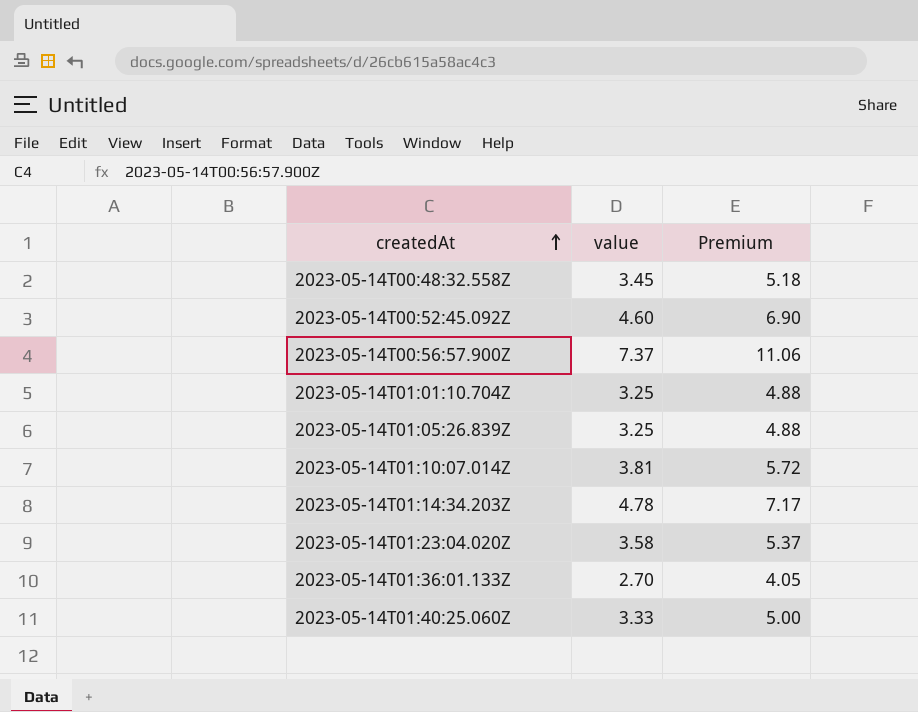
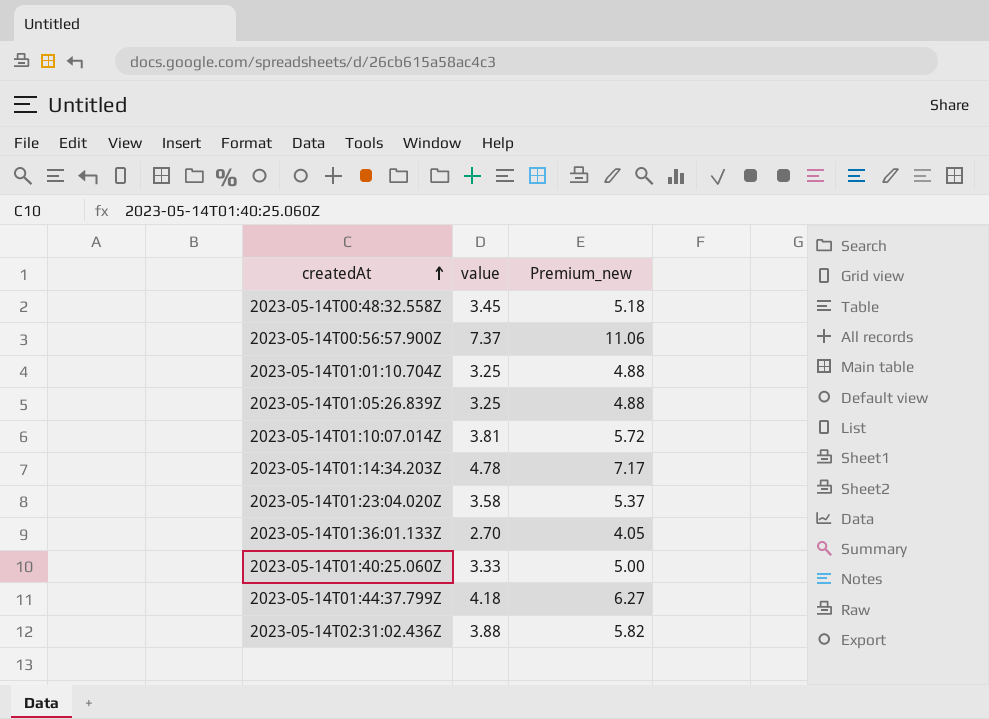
column name: Premium -> Premium_new
row 2023-05-14T00:52:45.092Z: 4.60 | 6.90 -> none
row 2023-05-14T01:44:37.799Z: none -> 4.18 | 6.27
row 2023-05-14T02:31:02.436Z: none -> 3.88 | 5.82

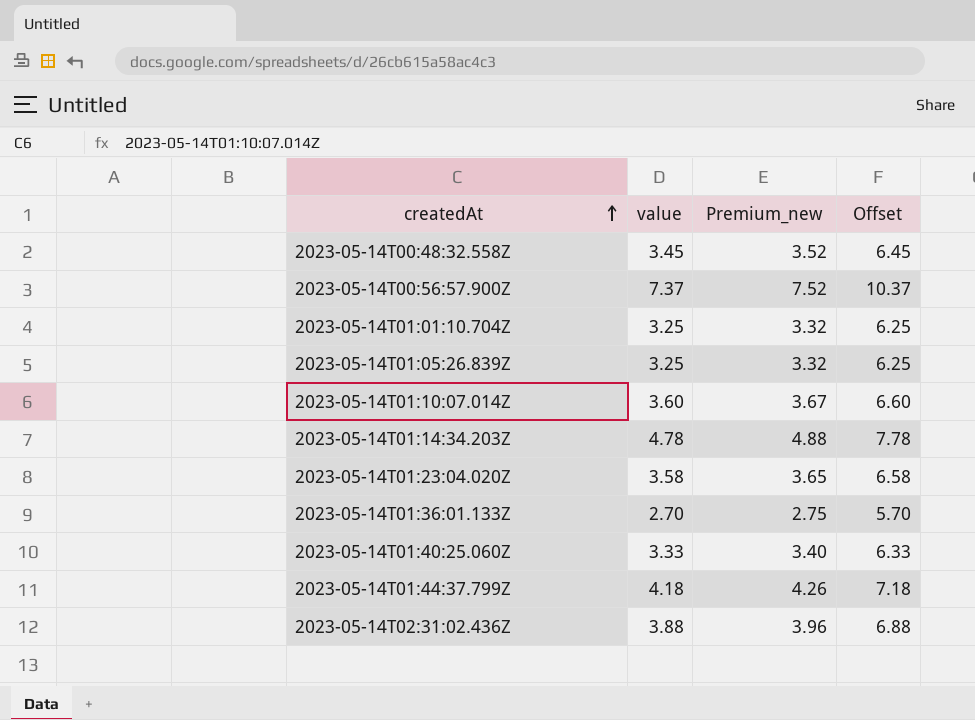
column Premium_new | formula: [value] * 1.5 -> [value] * 1.02
column Offset | formula: none -> [value] + 3
2023-05-14T01:10:07.014Z | value: 3.81 -> 3.60

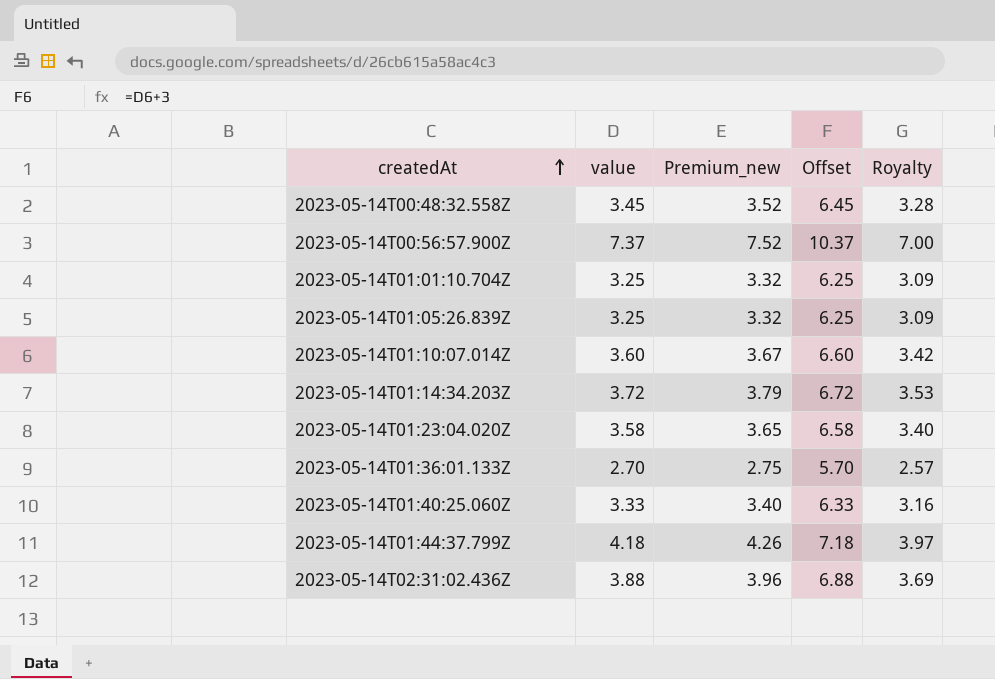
column Royalty | formula: none -> [value] * 0.95
2023-05-14T01:14:34.203Z | value: 4.78 -> 3.72
2023-05-14T01:14:34.203Z | Premium_new: 4.88 -> 3.79
2023-05-14T01:14:34.203Z | Offset: 7.78 -> 6.72

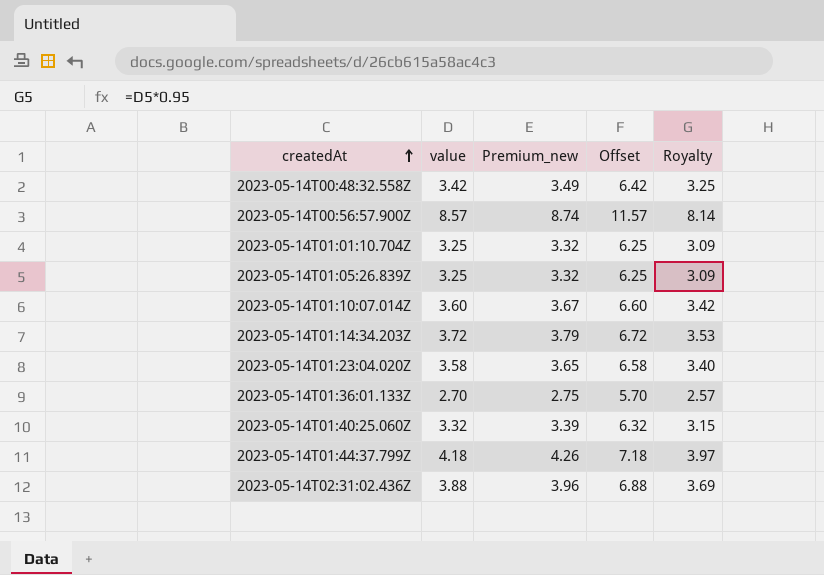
2023-05-14T00:48:32.558Z | value: 3.45 -> 3.42
2023-05-14T00:48:32.558Z | Premium_new: 3.52 -> 3.49
2023-05-14T00:48:32.558Z | Offset: 6.45 -> 6.42
2023-05-14T00:48:32.558Z | Royalty: 3.28 -> 3.25
2023-05-14T00:56:57.900Z | value: 7.37 -> 8.57
2023-05-14T00:56:57.900Z | Premium_new: 7.52 -> 8.74
2023-05-14T00:56:57.900Z | Offset: 10.37 -> 11.57
2023-05-14T00:56:57.900Z | Royalty: 7.00 -> 8.14
2023-05-14T01:40:25.060Z | value: 3.33 -> 3.32
2023-05-14T01:40:25.060Z | Premium_new: 3.40 -> 3.39
2023-05-14T01:40:25.060Z | Offset: 6.33 -> 6.32
2023-05-14T01:40:25.060Z | Royalty: 3.16 -> 3.15

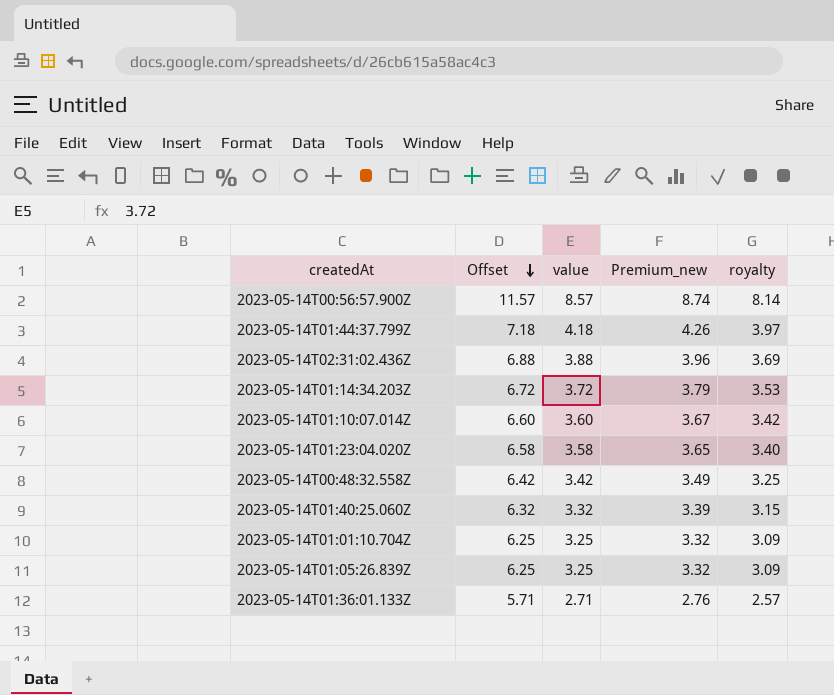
row order: createdAt ascending -> Offset descending
column Offset | position: 4 -> 2
column name: Royalty -> royalty
2023-05-14T01:36:01.133Z | Offset: 5.70 -> 5.71
2023-05-14T01:36:01.133Z | value: 2.70 -> 2.71
2023-05-14T01:36:01.133Z | Premium_new: 2.75 -> 2.76

